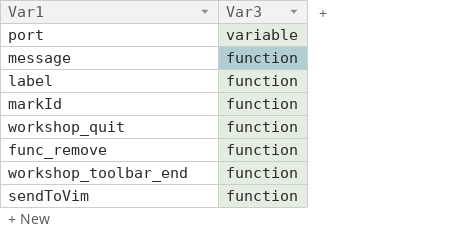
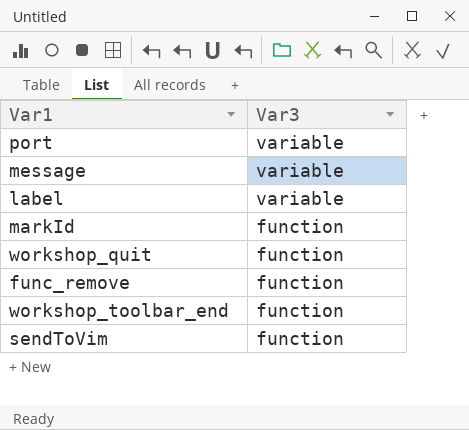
message | Var3: function -> variable
label | Var3: function -> variable

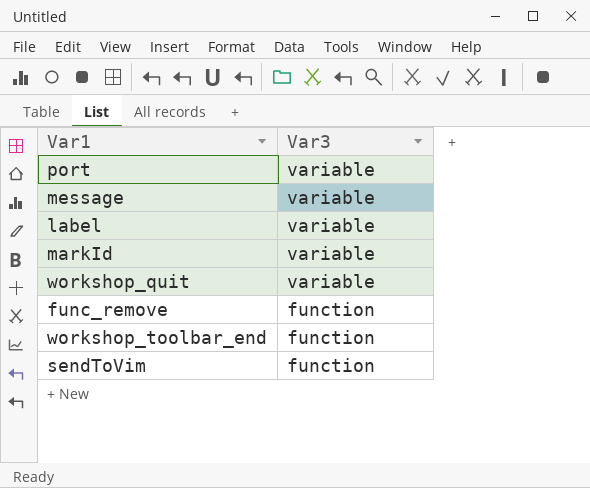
markId | Var3: function -> variable
workshop_quit | Var3: function -> variable

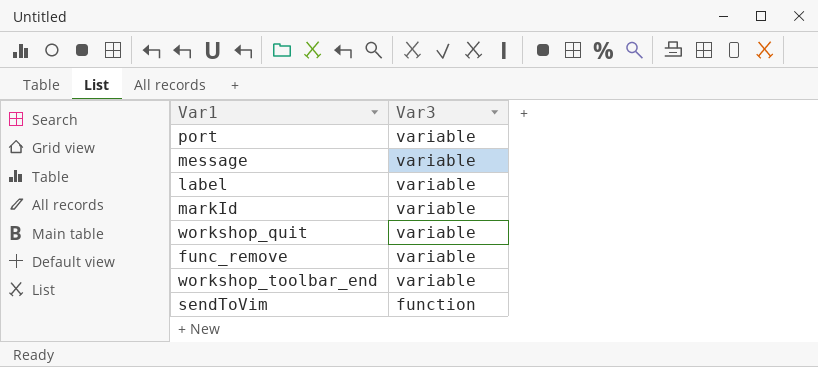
func_remove | Var3: function -> variable
workshop_toolbar_end | Var3: function -> variable

